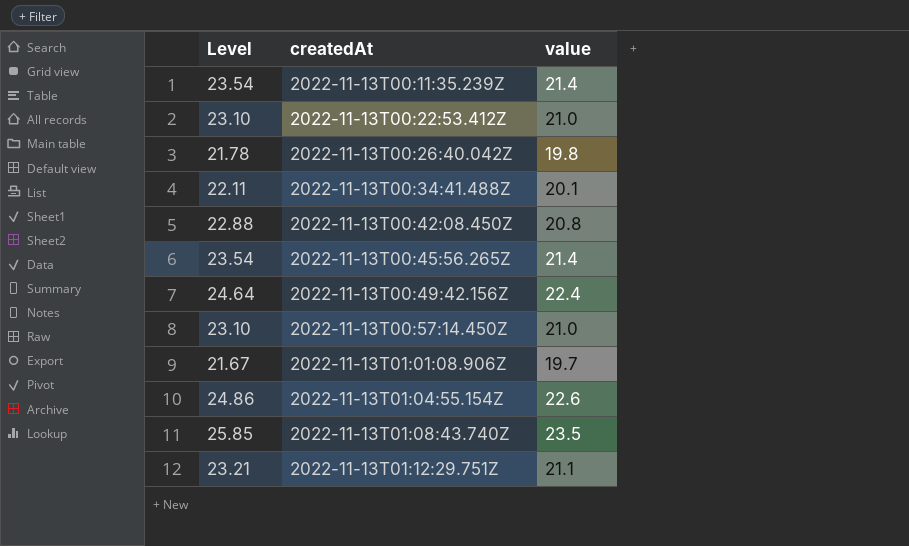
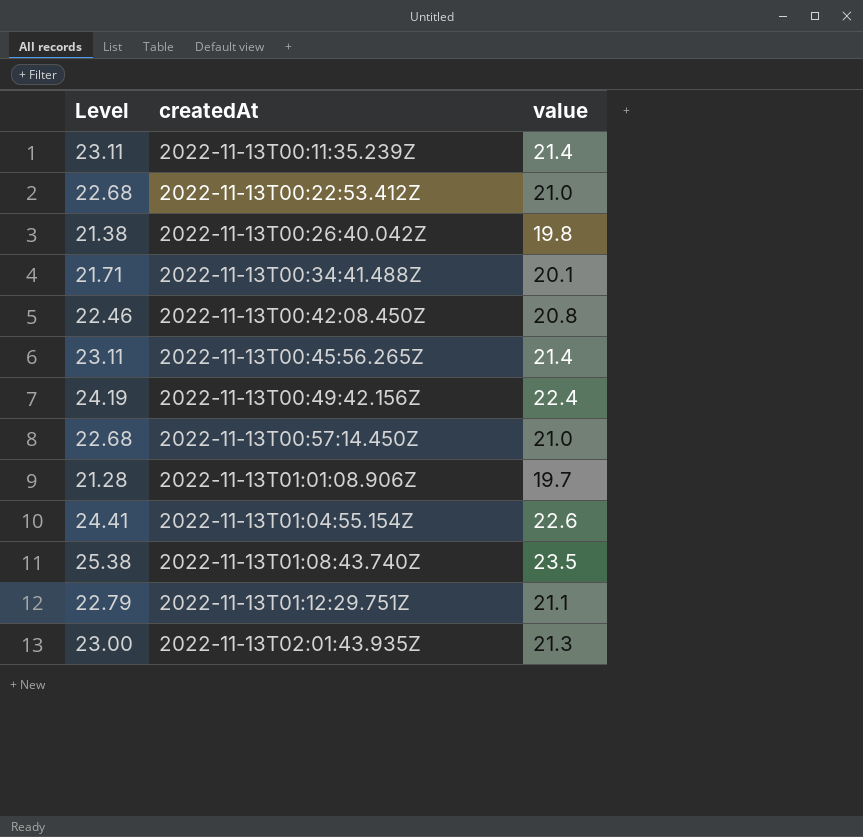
column Level | formula: [value] * 1.1 -> [value] * 1.08
row 2022-11-13T02:01:43.935Z: none -> 23.00 | 21.3

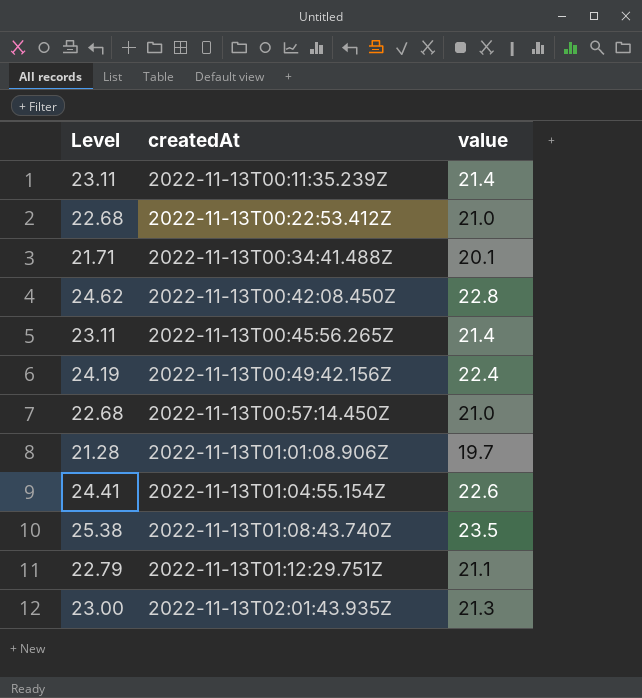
row 2022-11-13T00:26:40.042Z: 21.38 | 19.8 -> none
2022-11-13T00:42:08.450Z | Level: 22.46 -> 24.62
2022-11-13T00:42:08.450Z | value: 20.8 -> 22.8

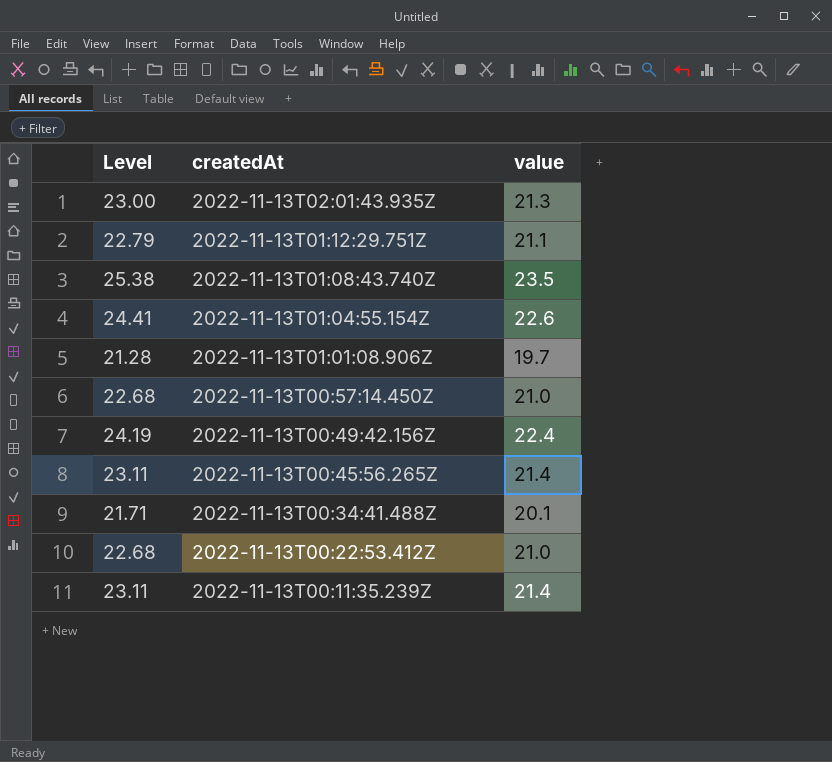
row order: createdAt ascending -> createdAt descending
row 2022-11-13T00:42:08.450Z: 24.62 | 22.8 -> none

